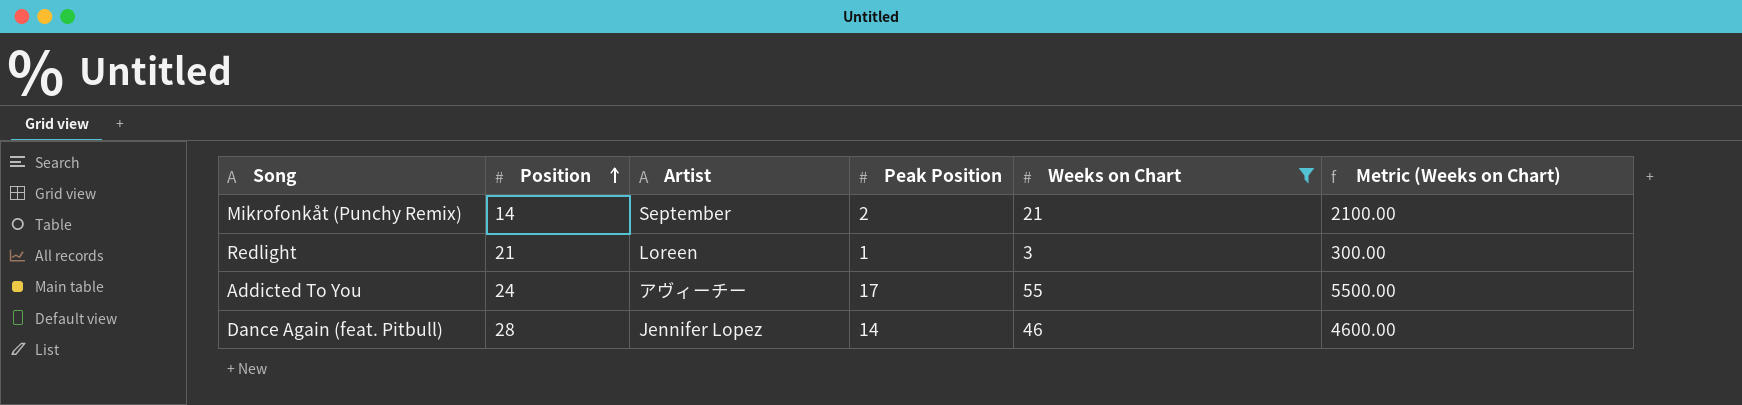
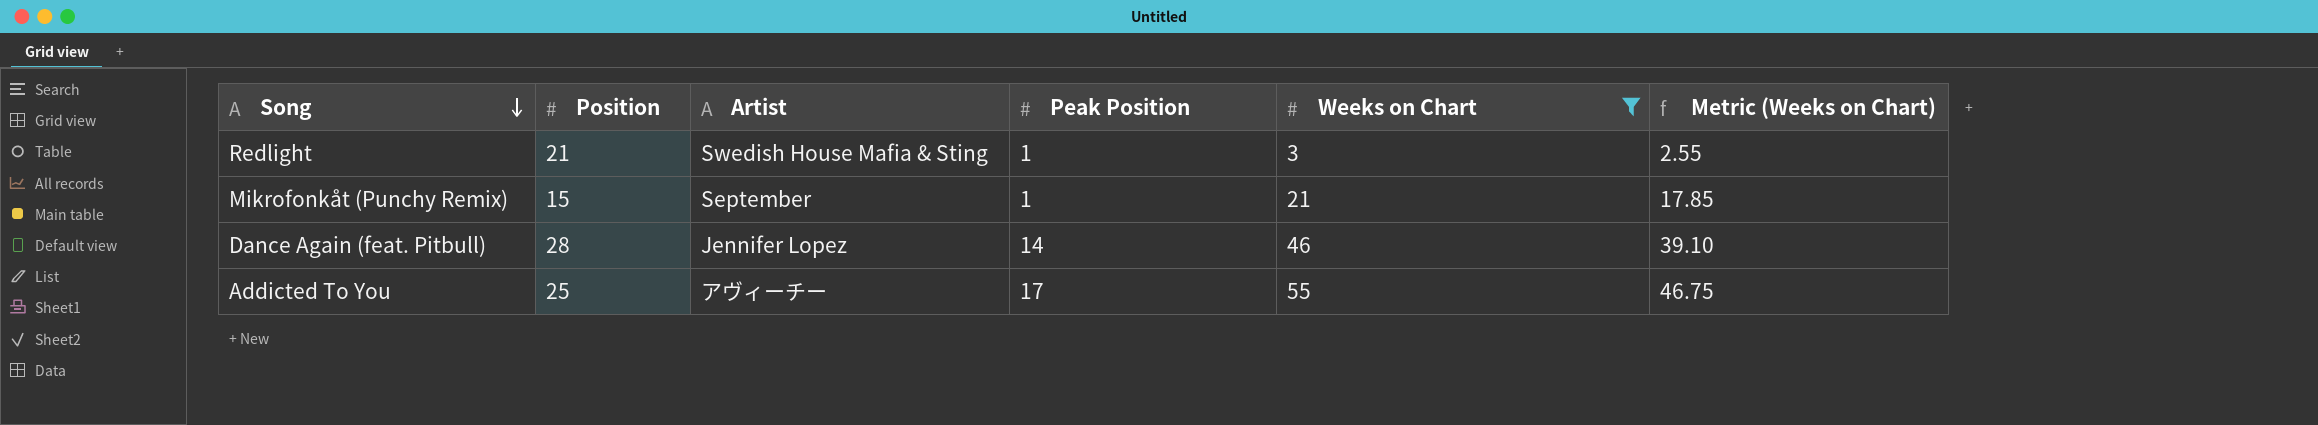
row order: Position ascending -> Song descending
column Metric (Weeks on Chart) | formula: [Weeks on Chart] * 100 -> [Weeks on Chart] * 0.85
Redlight | Artist: Loreen -> Swedish House Mafia & Sting
Mikrofonkåt (Punchy Remix) | Position: 14 -> 15
Mikrofonkåt (Punchy Remix) | Peak Position: 2 -> 1
Addicted To You | Position: 24 -> 25

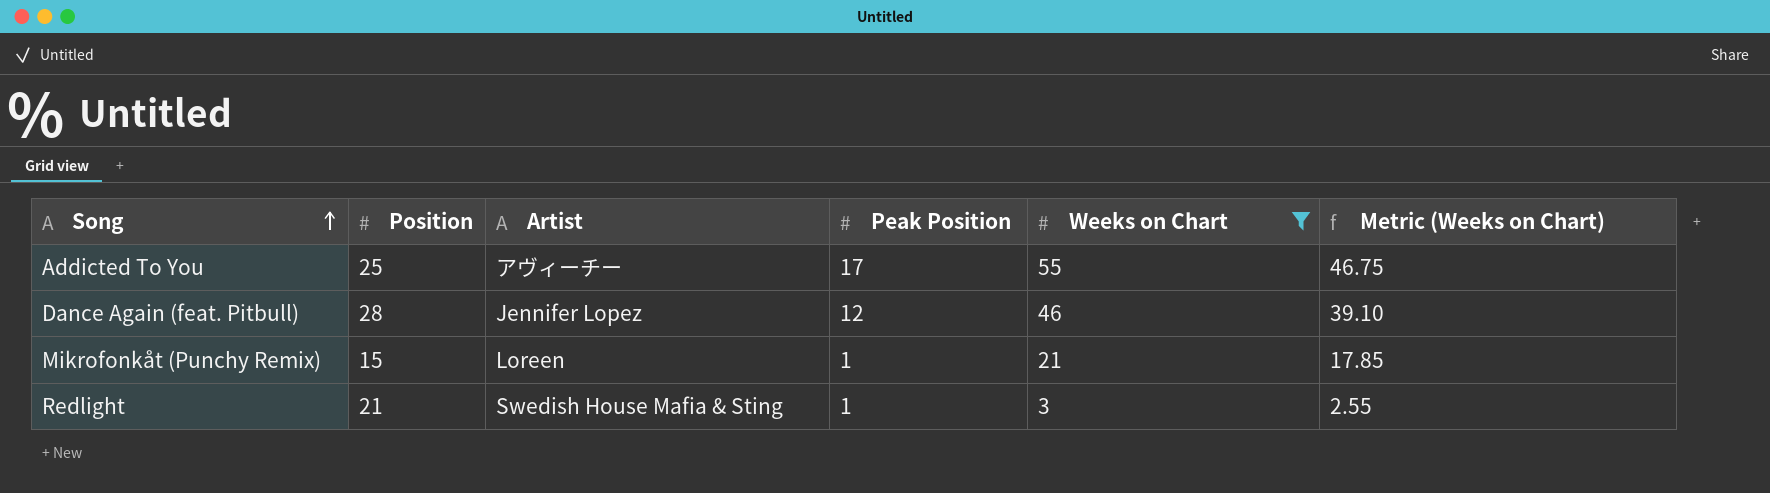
row order: Song descending -> Song ascending
Dance Again (feat. Pitbull) | Peak Position: 14 -> 12
Mikrofonkåt (Punchy Remix) | Artist: September -> Loreen

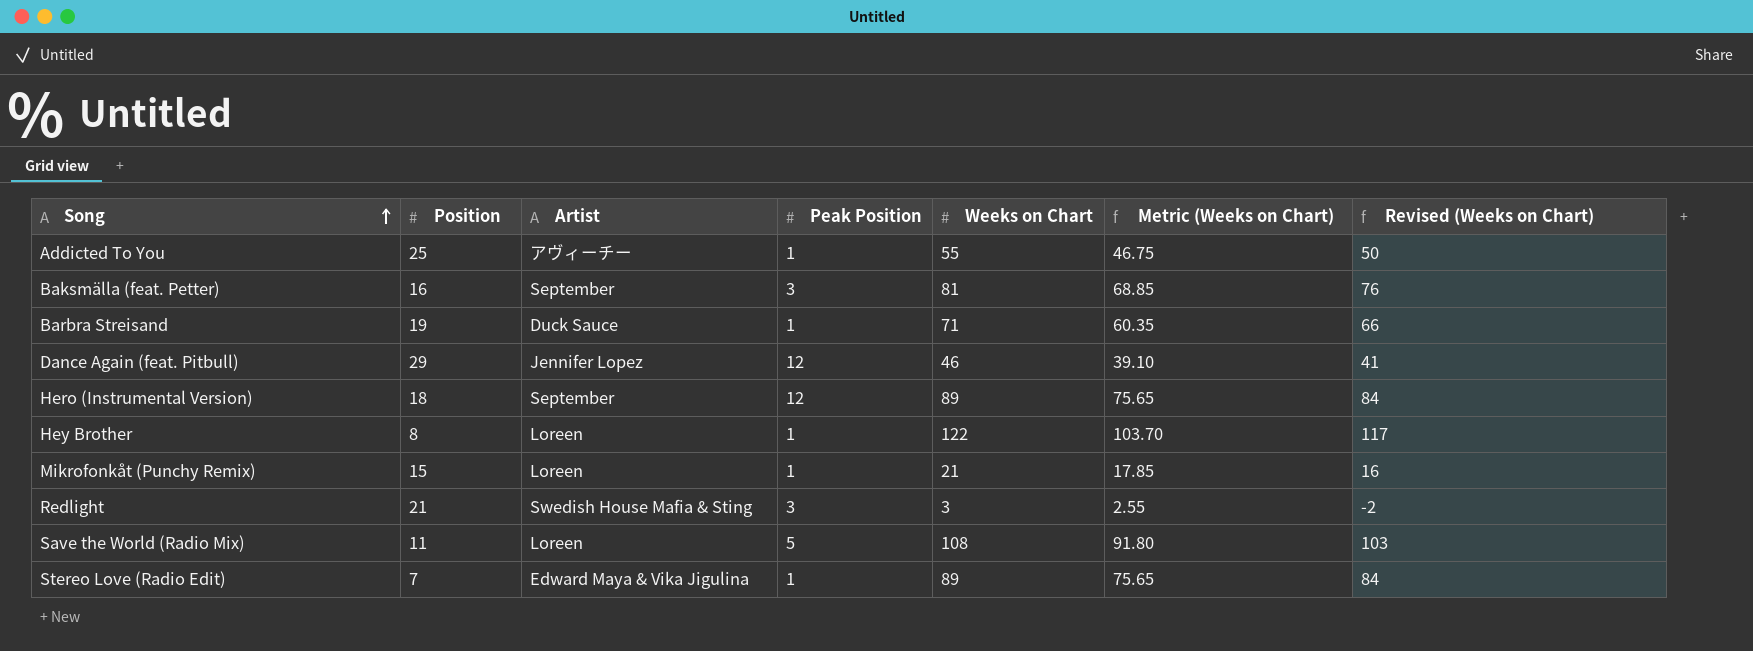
filter: Weeks on Chart <= 55 -> none
column Revised (Weeks on Chart) | formula: none -> [Weeks on Chart] - 5
Addicted To You | Peak Position: 17 -> 1
Dance Again (feat. Pitbull) | Position: 28 -> 29
Redlight | Peak Position: 1 -> 3

